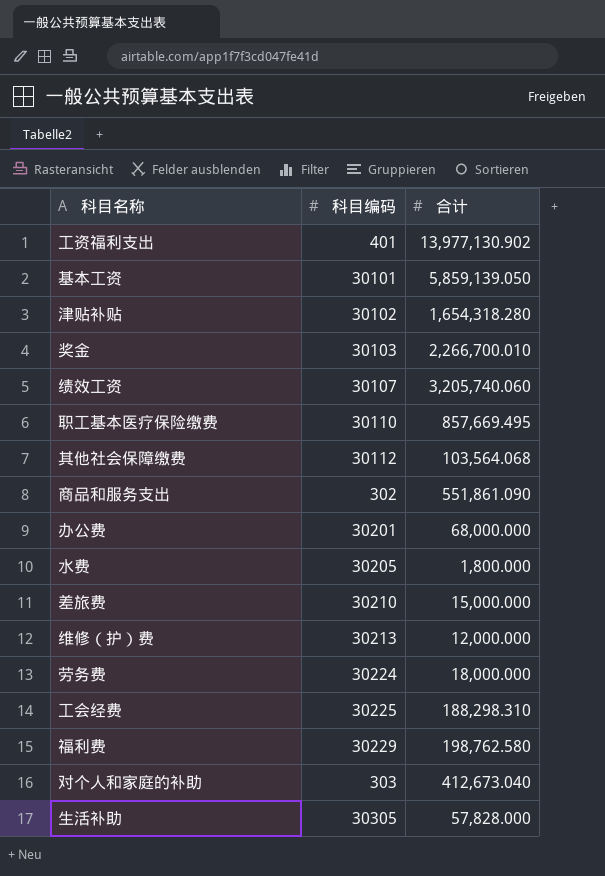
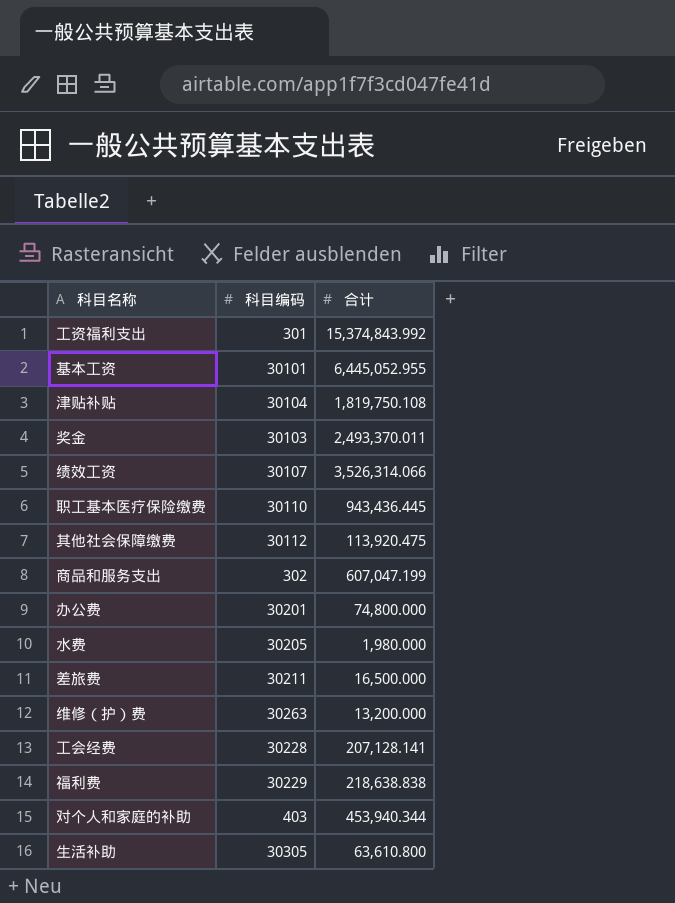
row 劳务费: 30224 | 18,000.000 -> none
工资福利支出 | 科目编码: 401 -> 301
工资福利支出 | 合计: 13,977,130.902 -> 15,374,843.992
基本工资 | 合计: 5,859,139.050 -> 6,445,052.955
津贴补贴 | 科目编码: 30102 -> 30104
津贴补贴 | 合计: 1,654,318.280 -> 1,819,750.108
奖金 | 合计: 2,266,700.010 -> 2,493,370.011
绩效工资 | 合计: 3,205,740.060 -> 3,526,314.066
职工基本医疗保险缴费 | 合计: 857,669.495 -> 943,436.445
其他社会保障缴费 | 合计: 103,564.068 -> 113,920.475
商品和服务支出 | 合计: 551,861.090 -> 607,047.199
办公费 | 合计: 68,000.000 -> 74,800.000
水费 | 合计: 1,800.000 -> 1,980.000
差旅费 | 科目编码: 30210 -> 30211
差旅费 | 合计: 15,000.000 -> 16,500.000
维修（护）费 | 科目编码: 30213 -> 30263
维修（护）费 | 合计: 12,000.000 -> 13,200.000
工会经费 | 科目编码: 30225 -> 30228
工会经费 | 合计: 188,298.310 -> 207,128.141
福利费 | 合计: 198,762.580 -> 218,638.838
对个人和家庭的补助 | 科目编码: 303 -> 403
对个人和家庭的补助 | 合计: 412,673.040 -> 453,940.344
生活补助 | 合计: 57,828.000 -> 63,610.800

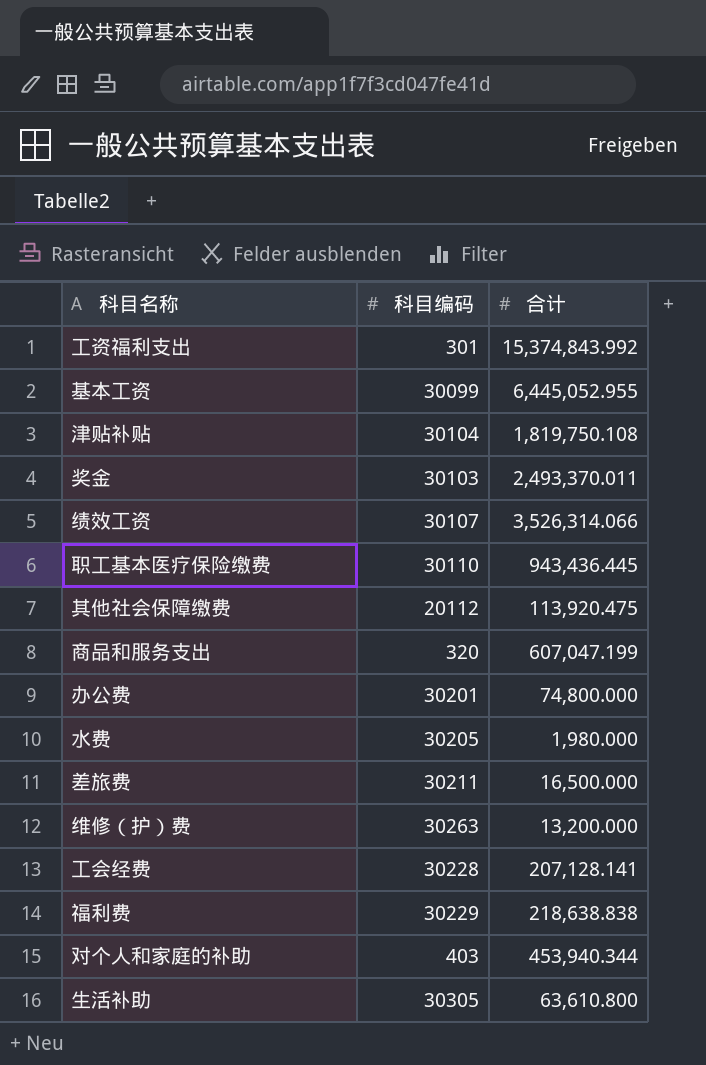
基本工资 | 科目编码: 30101 -> 30099
其他社会保障缴费 | 科目编码: 30112 -> 20112
商品和服务支出 | 科目编码: 302 -> 320

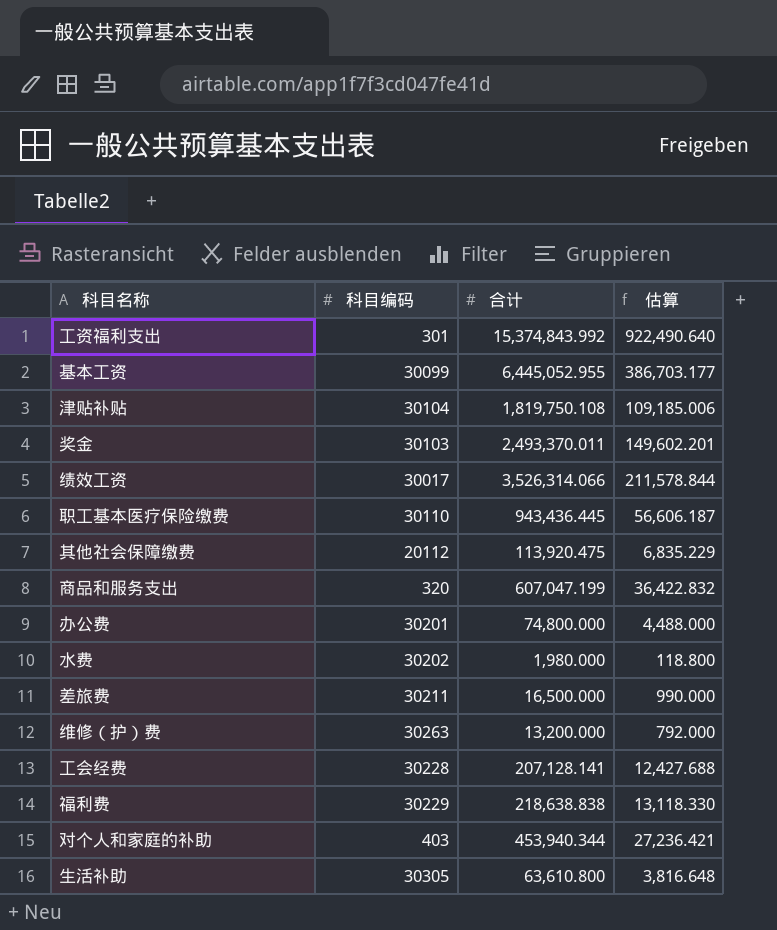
column 估算 | formula: none -> [合计] * 0.06
绩效工资 | 科目编码: 30107 -> 30017
水费 | 科目编码: 30205 -> 30202

